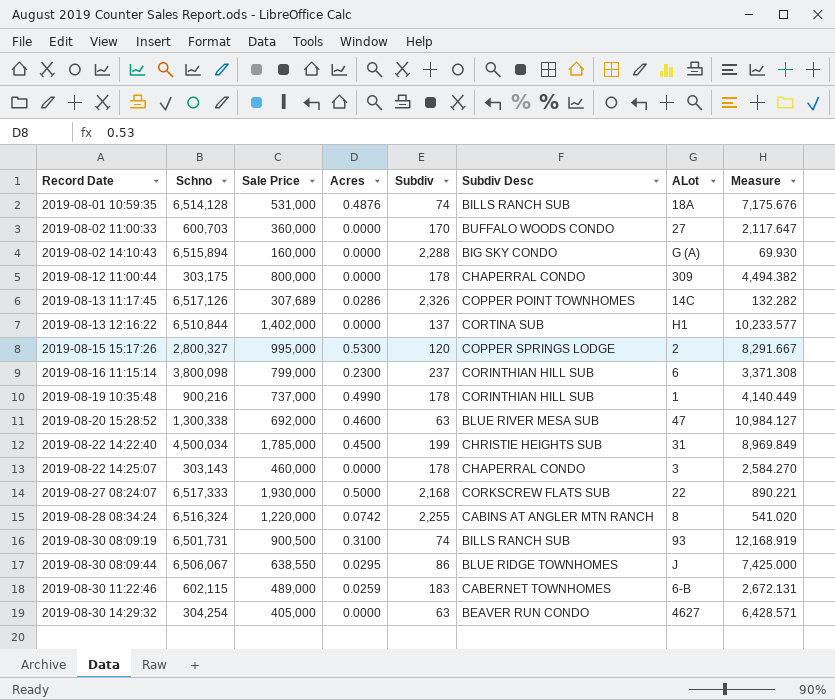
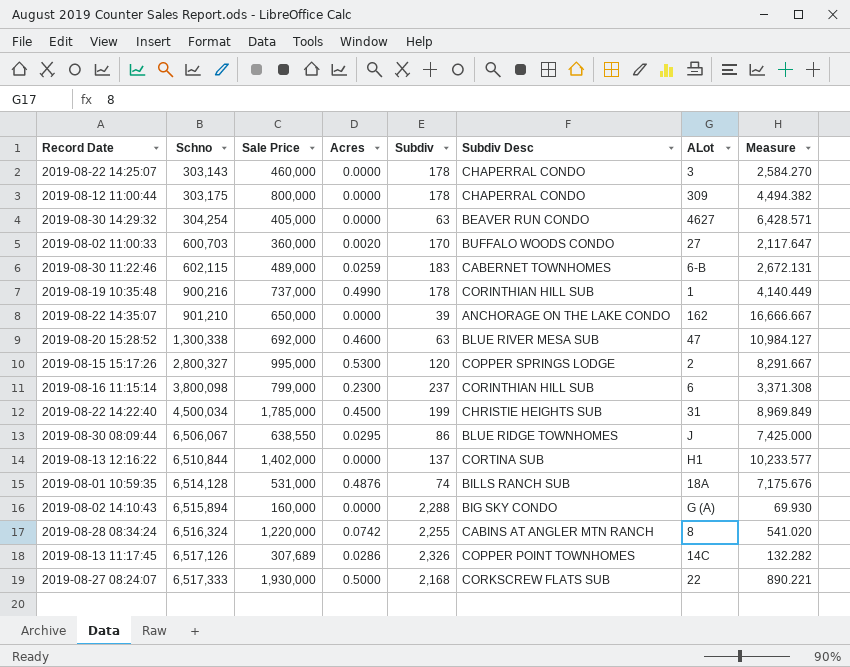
row order: Record Date ascending -> Schno ascending
row 2019-08-30 08:09:19: 6,501,731 | 900,500 | 0.3100 | 74 | BILLS RANCH SUB | 93 | 12,168.919 -> none
2019-08-02 11:00:33 | Acres: 0.0000 -> 0.0020
row 2019-08-22 14:35:07: none -> 901,210 | 650,000 | 0.0000 | 39 | ANCHORAGE ON THE LAKE CONDO | 162 | 16,666.667

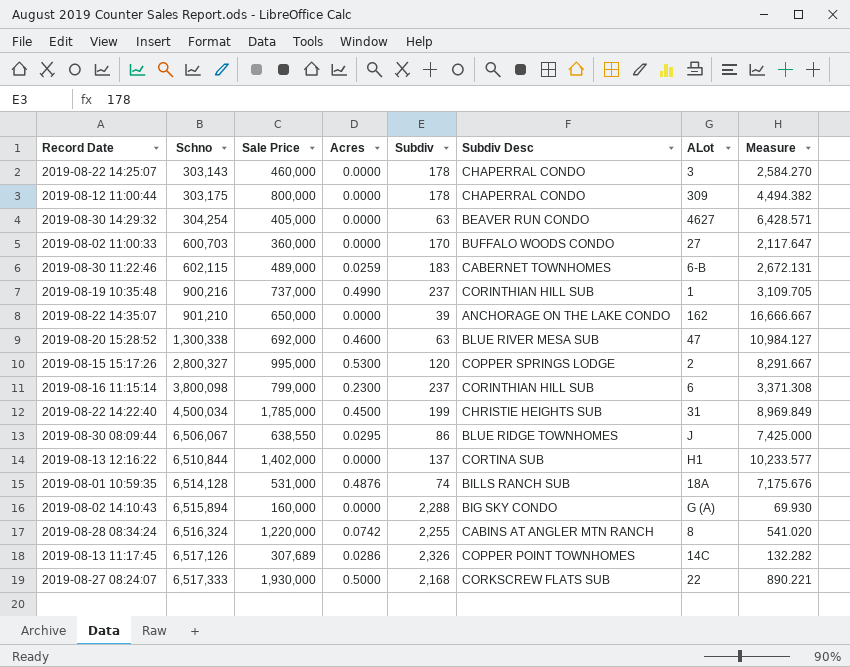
2019-08-02 11:00:33 | Acres: 0.0020 -> 0.0000
2019-08-19 10:35:48 | Subdiv: 178 -> 237
2019-08-19 10:35:48 | Measure: 4,140.449 -> 3,109.705

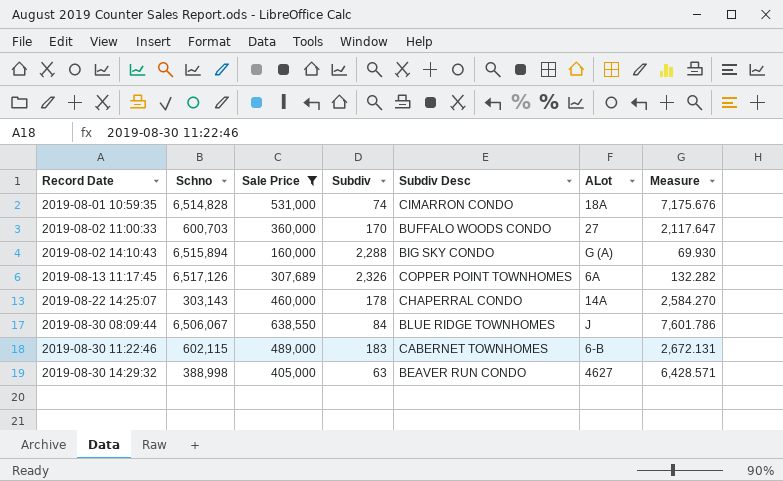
filter: none -> Sale Price <= 638,550
row order: Schno ascending -> Record Date ascending
column Acres | position: 4 -> none
2019-08-01 10:59:35 | Schno: 6,514,128 -> 6,514,828
2019-08-01 10:59:35 | Subdiv Desc: BILLS RANCH SUB -> CIMARRON CONDO
2019-08-13 11:17:45 | ALot: 14C -> 6A
2019-08-22 14:25:07 | ALot: 3 -> 14A
2019-08-30 08:09:44 | Subdiv: 86 -> 84
2019-08-30 08:09:44 | Measure: 7,425.000 -> 7,601.786
2019-08-30 14:29:32 | Schno: 304,254 -> 388,998

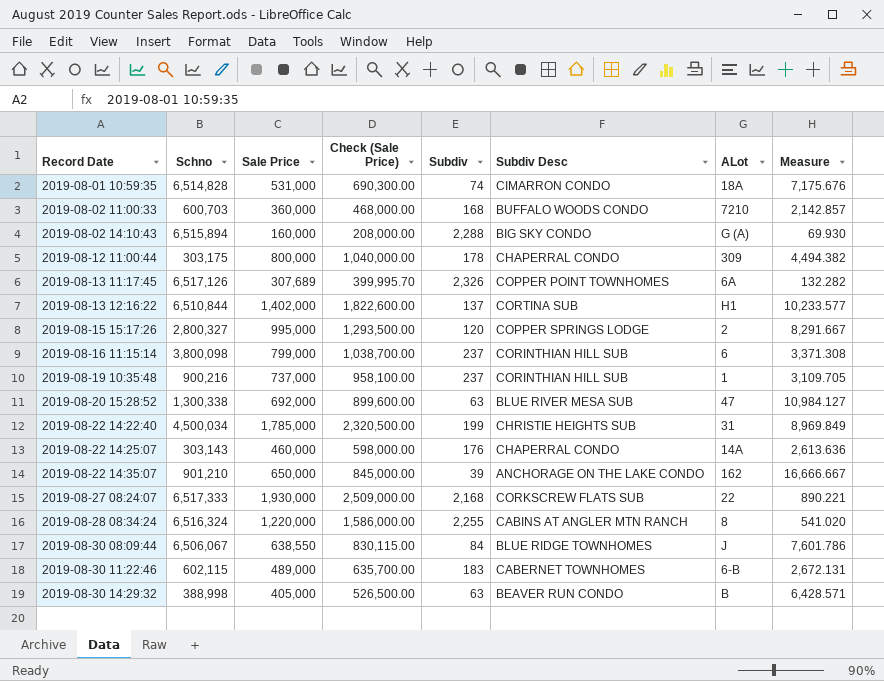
filter: Sale Price <= 638,550 -> none
column Check (Sale Price) | formula: none -> [Sale Price] * 1.3
2019-08-02 11:00:33 | Subdiv: 170 -> 168
2019-08-02 11:00:33 | ALot: 27 -> 7210
2019-08-02 11:00:33 | Measure: 2,117.647 -> 2,142.857
2019-08-22 14:25:07 | Subdiv: 178 -> 176
2019-08-22 14:25:07 | Measure: 2,584.270 -> 2,613.636
2019-08-30 14:29:32 | ALot: 4627 -> B

